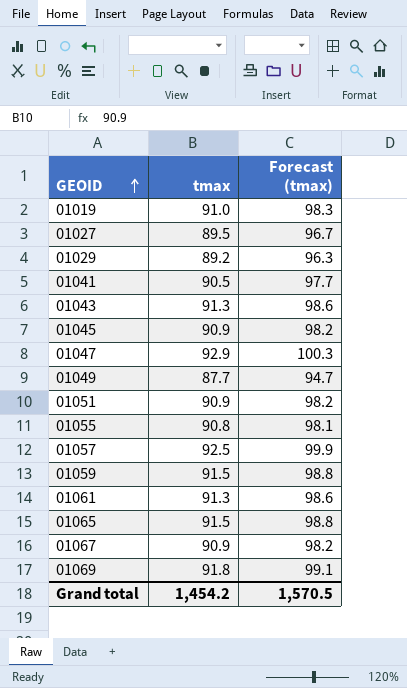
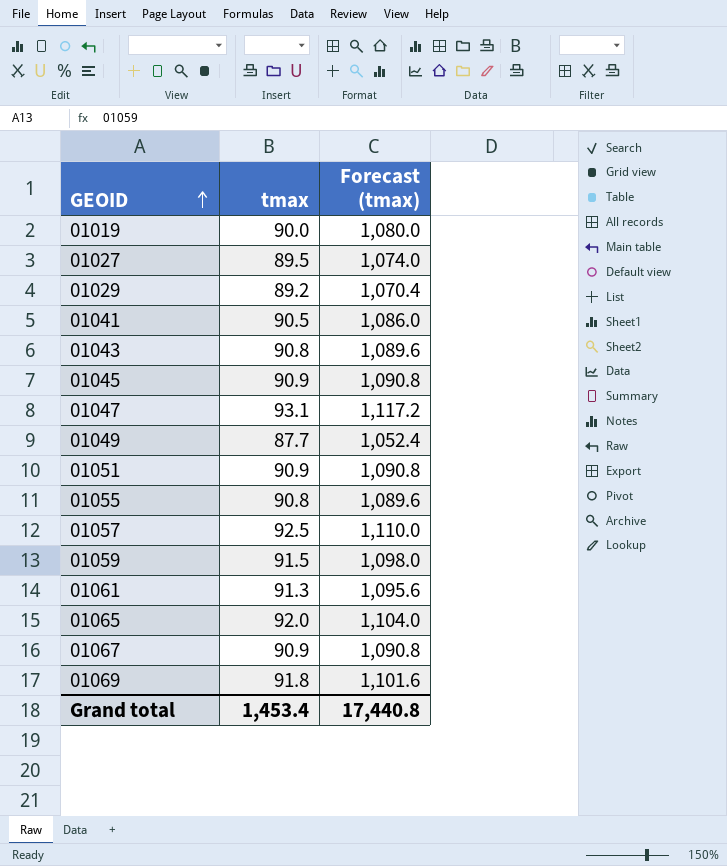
column Forecast (tmax) | formula: [tmax] * 1.08 -> [tmax] * 12
01019 | tmax: 91.0 -> 90.0
01043 | tmax: 91.3 -> 90.8
01047 | tmax: 92.9 -> 93.1
01065 | tmax: 91.5 -> 92.0
Grand total | tmax: 1,454.2 -> 1,453.4
Grand total | Forecast (tmax): 1,570.5 -> 17,440.8

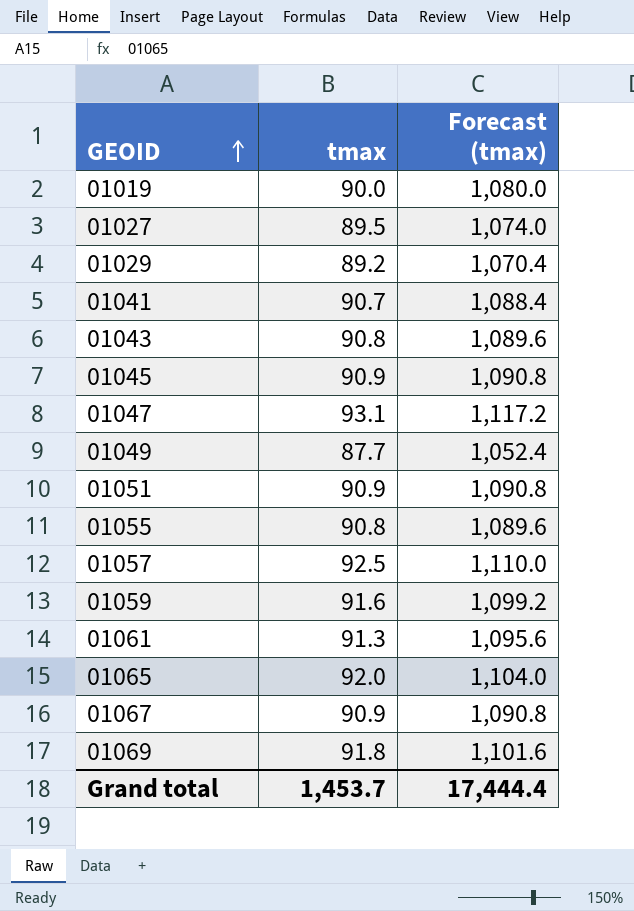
01041 | tmax: 90.5 -> 90.7
01041 | Forecast (tmax): 1,086.0 -> 1,088.4
01059 | tmax: 91.5 -> 91.6
01059 | Forecast (tmax): 1,098.0 -> 1,099.2
Grand total | tmax: 1,453.4 -> 1,453.7
Grand total | Forecast (tmax): 17,440.8 -> 17,444.4

